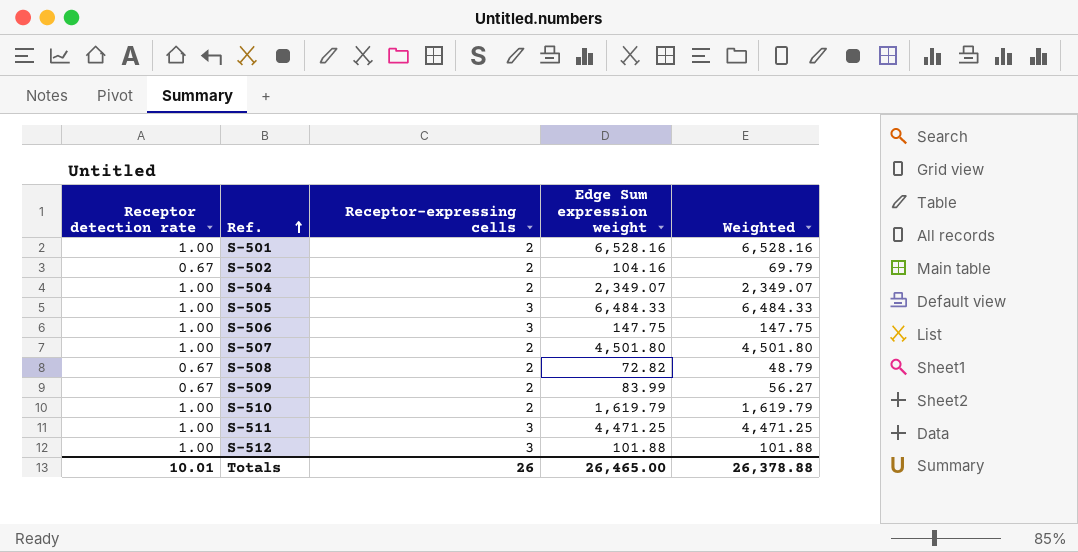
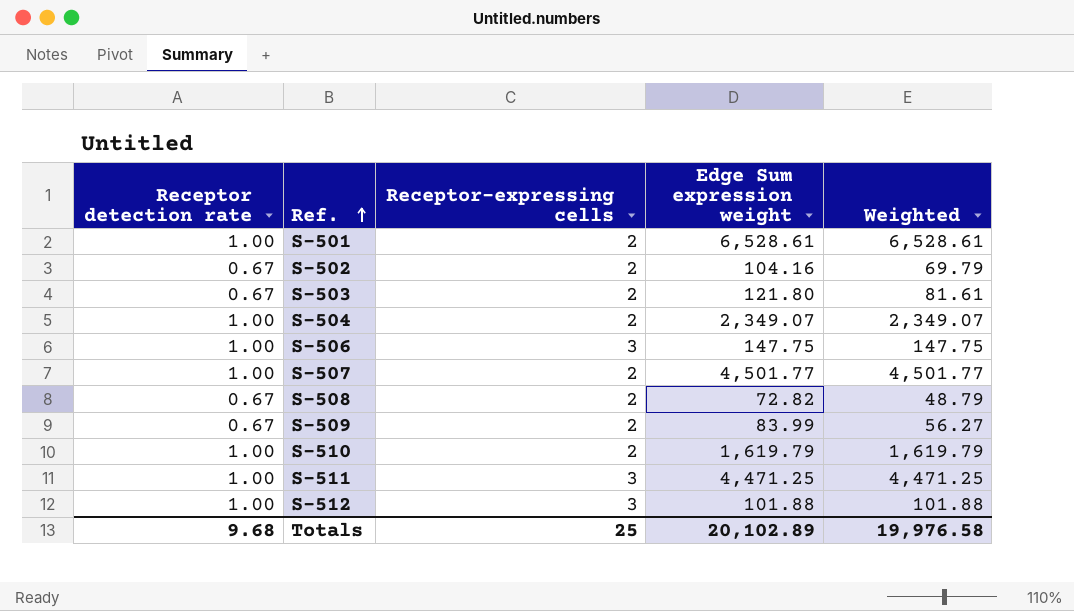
row S-505: 1.00 | 3 | 6,484.33 | 6,484.33 -> none
S-501 | Edge Sum expression weight: 6,528.16 -> 6,528.61
S-501 | Weighted: 6,528.16 -> 6,528.61
row S-503: none -> 0.67 | 2 | 121.80 | 81.61
S-507 | Edge Sum expression weight: 4,501.80 -> 4,501.77
S-507 | Weighted: 4,501.80 -> 4,501.77
Totals | Receptor detection rate: 10.01 -> 9.68
Totals | Receptor-expressing cells: 26 -> 25
Totals | Edge Sum expression weight: 26,465.00 -> 20,102.89
Totals | Weighted: 26,378.88 -> 19,976.58

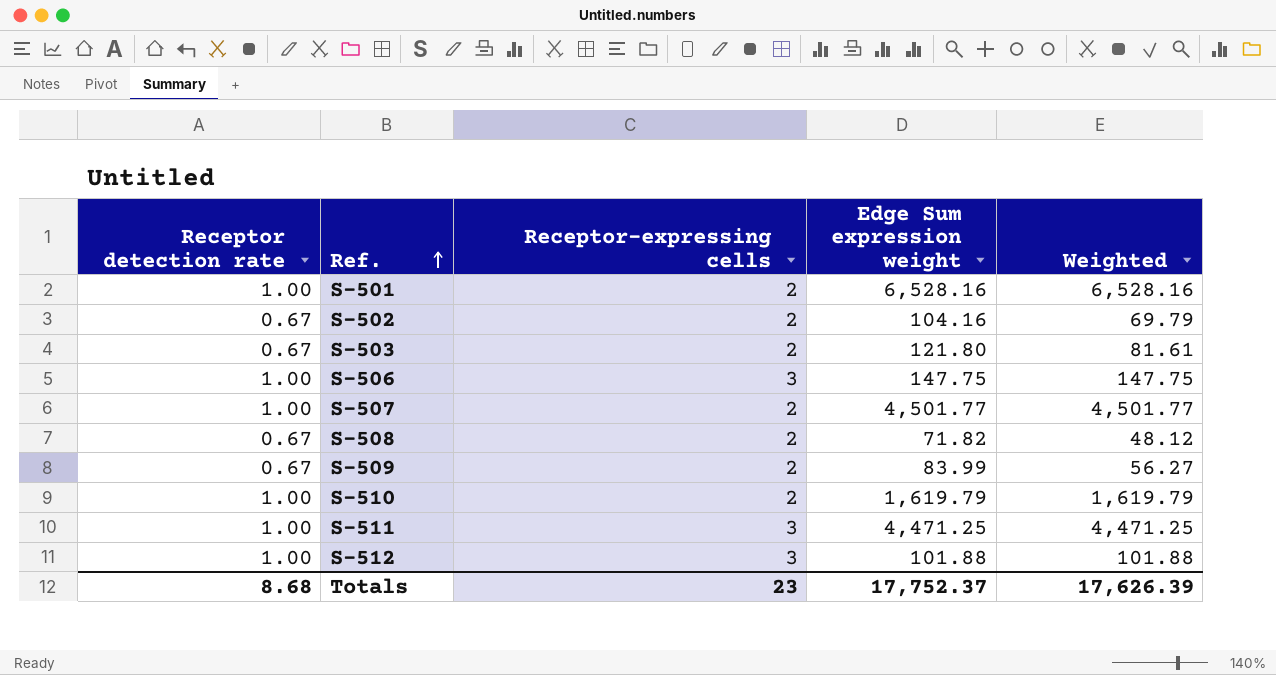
row S-504: 1.00 | 2 | 2,349.07 | 2,349.07 -> none
S-501 | Edge Sum expression weight: 6,528.61 -> 6,528.16
S-501 | Weighted: 6,528.61 -> 6,528.16
S-508 | Edge Sum expression weight: 72.82 -> 71.82
S-508 | Weighted: 48.79 -> 48.12
Totals | Receptor detection rate: 9.68 -> 8.68
Totals | Receptor-expressing cells: 25 -> 23
Totals | Edge Sum expression weight: 20,102.89 -> 17,752.37
Totals | Weighted: 19,976.58 -> 17,626.39

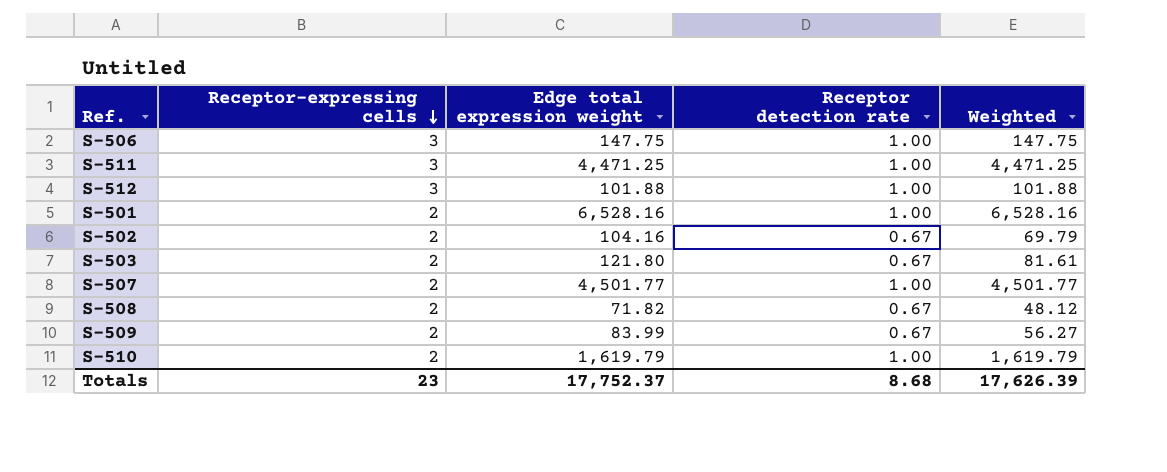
row order: Ref. ascending -> Receptor-expressing cells descending
column name: Edge Sum expression weight -> Edge total expression weight
column Receptor detection rate | position: 1 -> 4

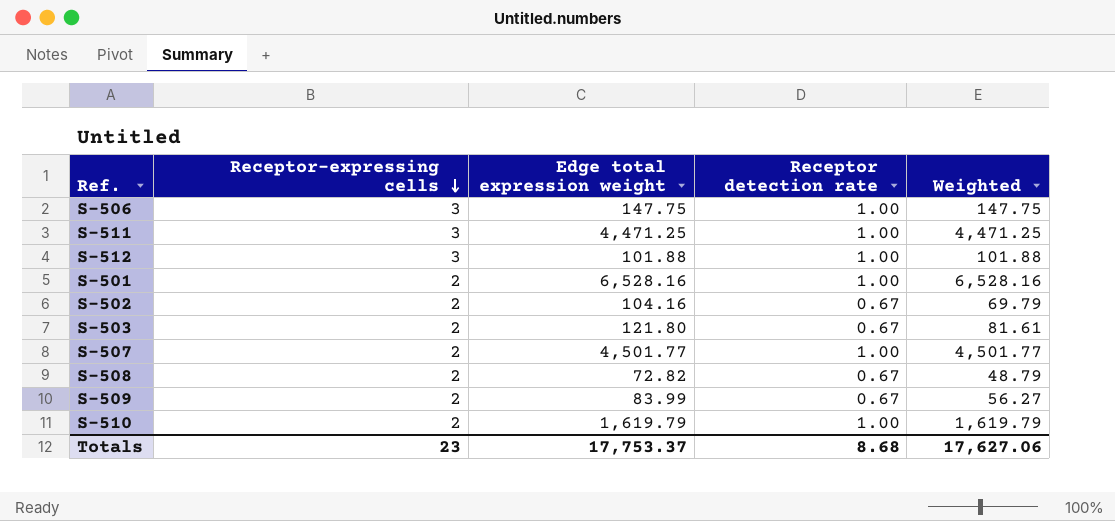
S-508 | Edge total expression weight: 71.82 -> 72.82
S-508 | Weighted: 48.12 -> 48.79
Totals | Edge total expression weight: 17,752.37 -> 17,753.37
Totals | Weighted: 17,626.39 -> 17,627.06

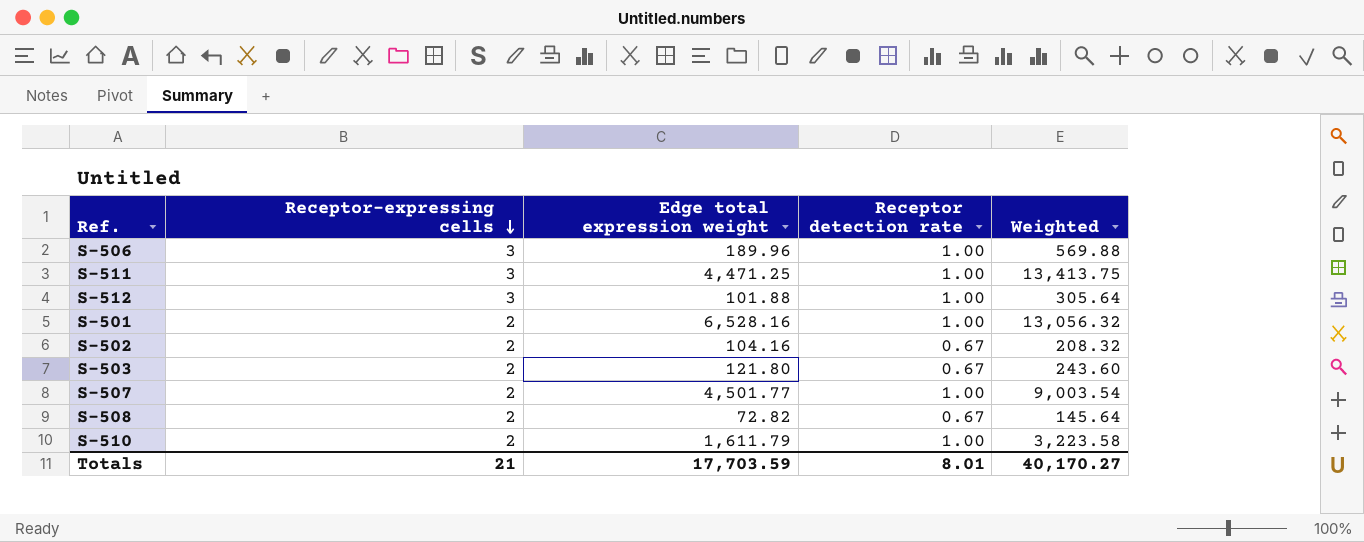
column Weighted | formula: [Edge total expression weight] * [Receptor detection rate] -> [Receptor-expressing cells] * [Edge total expression weight]
row S-509: 2 | 83.99 | 0.67 | 56.27 -> none
S-506 | Edge total expression weight: 147.75 -> 189.96
S-510 | Edge total expression weight: 1,619.79 -> 1,611.79
Totals | Receptor-expressing cells: 23 -> 21
Totals | Edge total expression weight: 17,753.37 -> 17,703.59
Totals | Receptor detection rate: 8.68 -> 8.01
Totals | Weighted: 17,627.06 -> 40,170.27

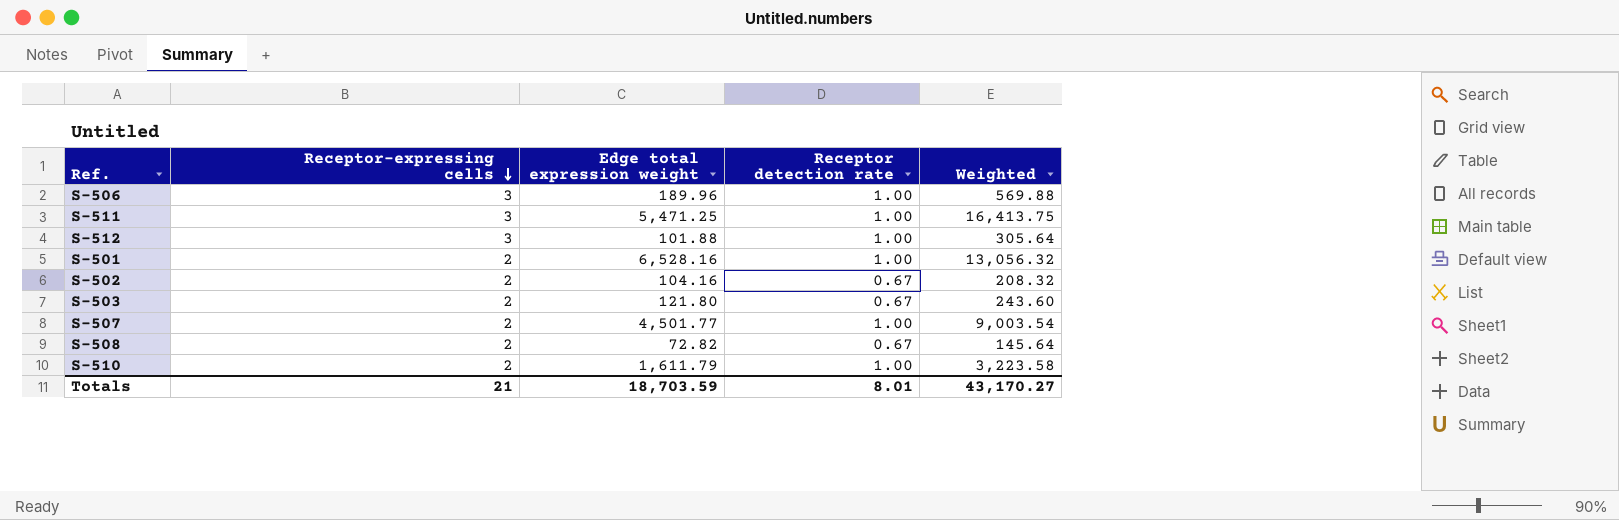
S-511 | Edge total expression weight: 4,471.25 -> 5,471.25
S-511 | Weighted: 13,413.75 -> 16,413.75
Totals | Edge total expression weight: 17,703.59 -> 18,703.59
Totals | Weighted: 40,170.27 -> 43,170.27

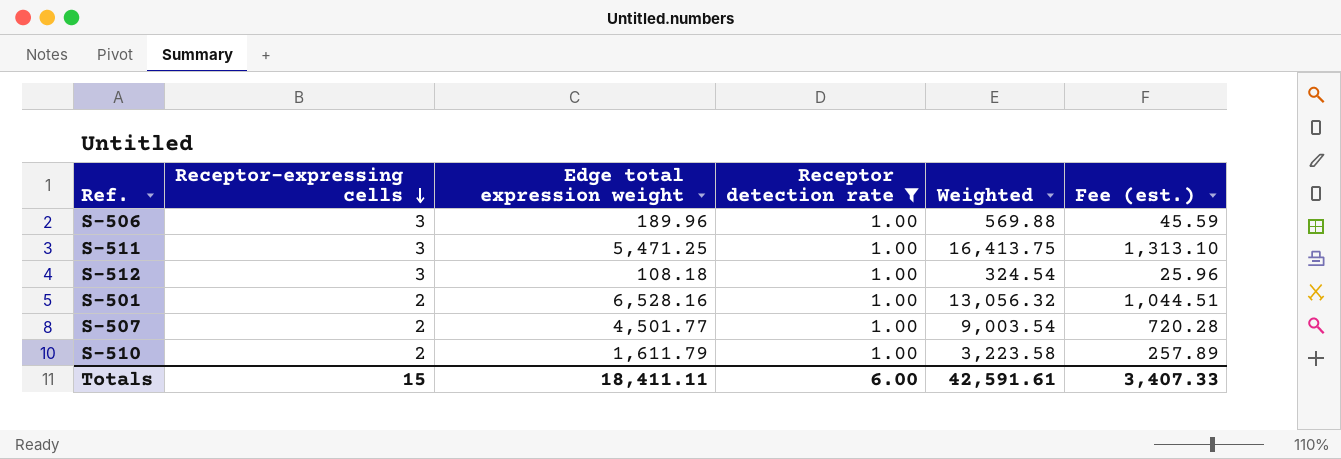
filter: none -> Receptor detection rate = 1.00
column Fee (est.) | formula: none -> [Weighted] * 0.08
S-512 | Edge total expression weight: 101.88 -> 108.18
S-512 | Weighted: 305.64 -> 324.54
Totals | Receptor-expressing cells: 21 -> 15
Totals | Edge total expression weight: 18,703.59 -> 18,411.11
Totals | Receptor detection rate: 8.01 -> 6.00
Totals | Weighted: 43,170.27 -> 42,591.61

